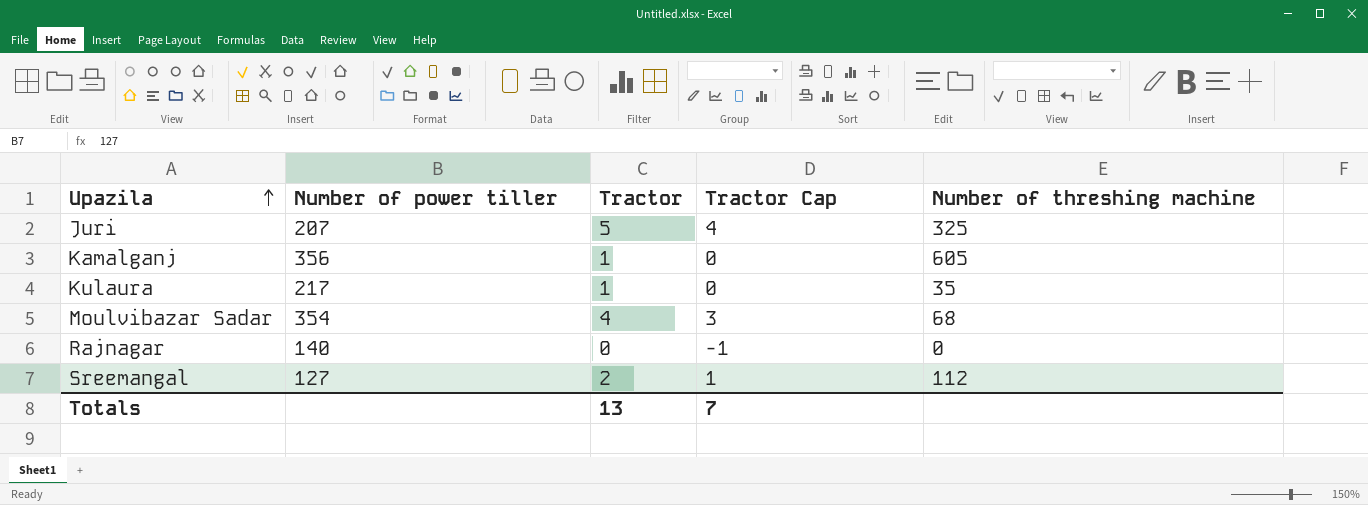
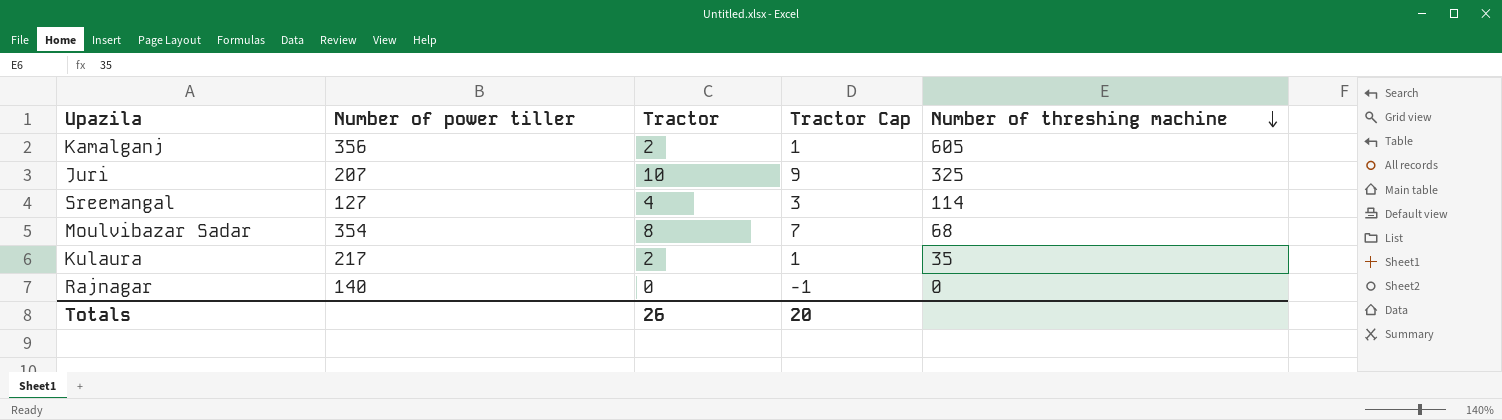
row order: Upazila ascending -> Number of threshing machine descending
Kamalganj | Tractor: 1 -> 2
Kamalganj | Tractor Cap: 0 -> 1
Juri | Tractor: 5 -> 10
Juri | Tractor Cap: 4 -> 9
Sreemangal | Tractor: 2 -> 4
Sreemangal | Tractor Cap: 1 -> 3
Sreemangal | Number of threshing machine: 112 -> 114
Moulvibazar Sadar | Tractor: 4 -> 8
Moulvibazar Sadar | Tractor Cap: 3 -> 7
Kulaura | Tractor: 1 -> 2
Kulaura | Tractor Cap: 0 -> 1
Totals | Tractor: 13 -> 26
Totals | Tractor Cap: 7 -> 20

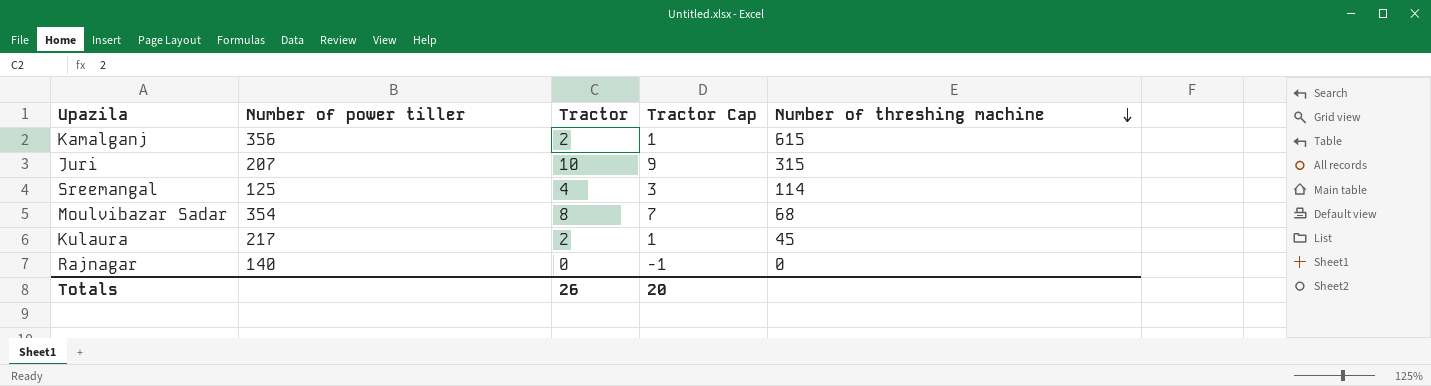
Kamalganj | Number of threshing machine: 605 -> 615
Juri | Number of threshing machine: 325 -> 315
Sreemangal | Number of power tiller: 127 -> 125
Kulaura | Number of threshing machine: 35 -> 45

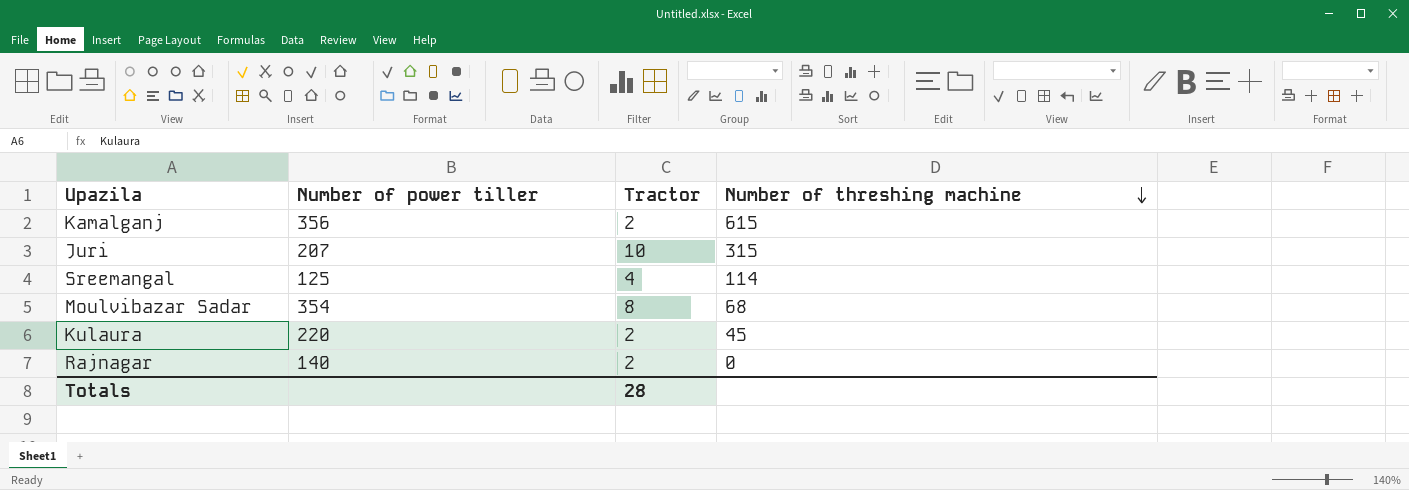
column Tractor Cap | formula: [Tractor] - 1 -> none
Kulaura | Number of power tiller: 217 -> 220
Rajnagar | Tractor: 0 -> 2
Totals | Tractor: 26 -> 28

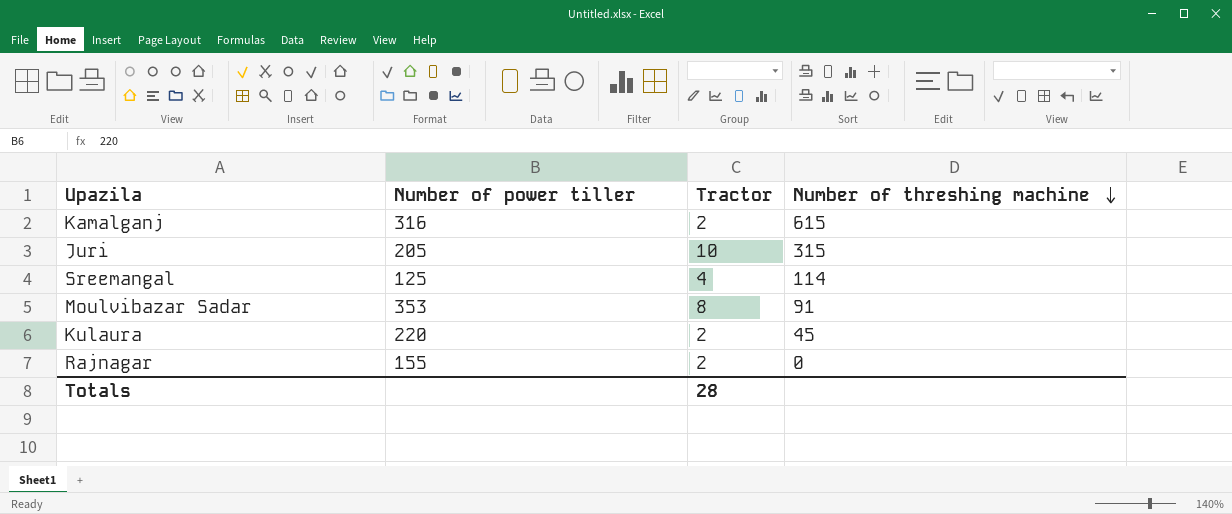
Kamalganj | Number of power tiller: 356 -> 316
Juri | Number of power tiller: 207 -> 205
Moulvibazar Sadar | Number of power tiller: 354 -> 353
Moulvibazar Sadar | Number of threshing machine: 68 -> 91
Rajnagar | Number of power tiller: 140 -> 155

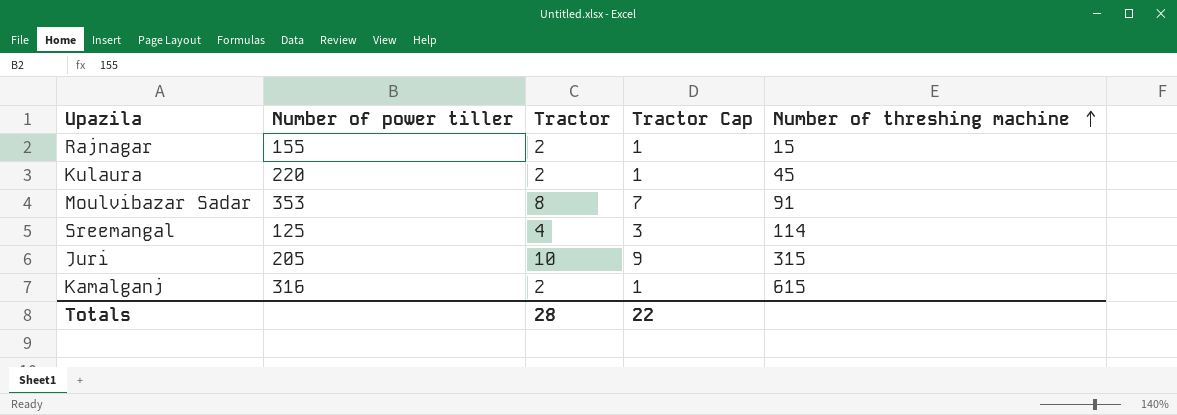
row order: Number of threshing machine descending -> Number of threshing machine ascending
column Tractor Cap | formula: none -> [Tractor] - 1
Rajnagar | Number of threshing machine: 0 -> 15

